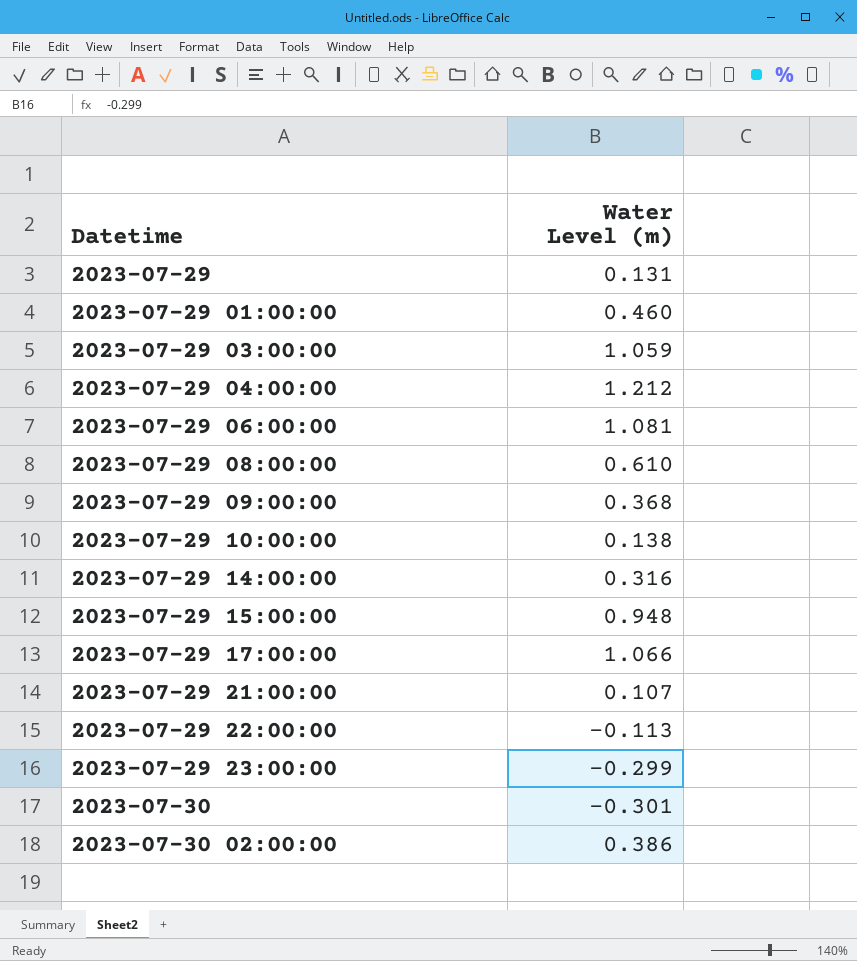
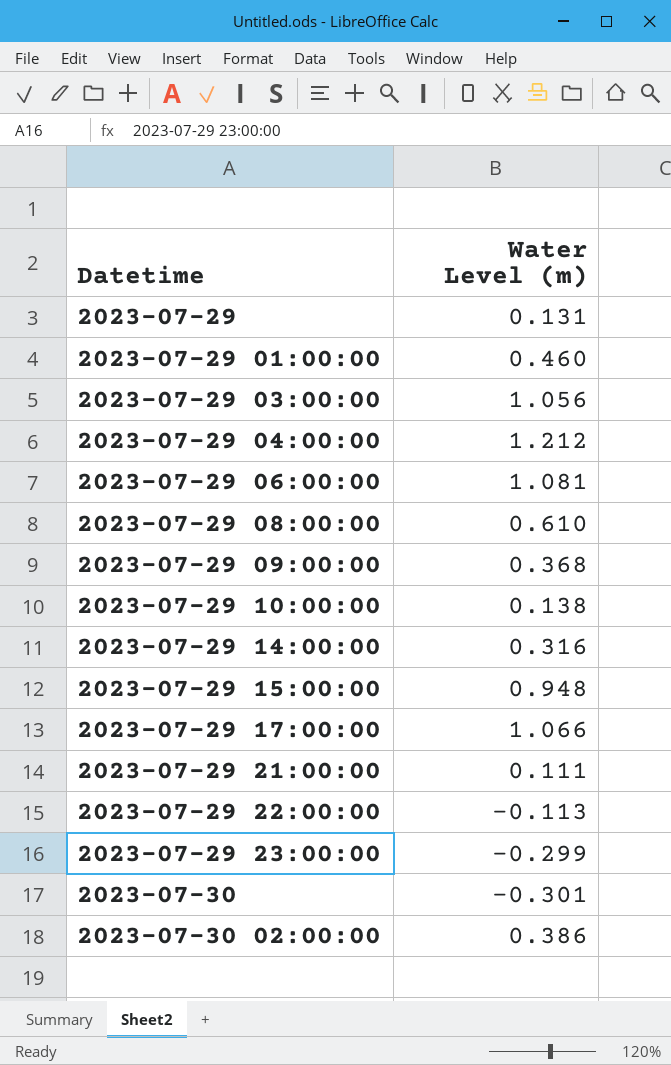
2023-07-29 03:00:00 | Water Level (m): 1.059 -> 1.056
2023-07-29 21:00:00 | Water Level (m): 0.107 -> 0.111

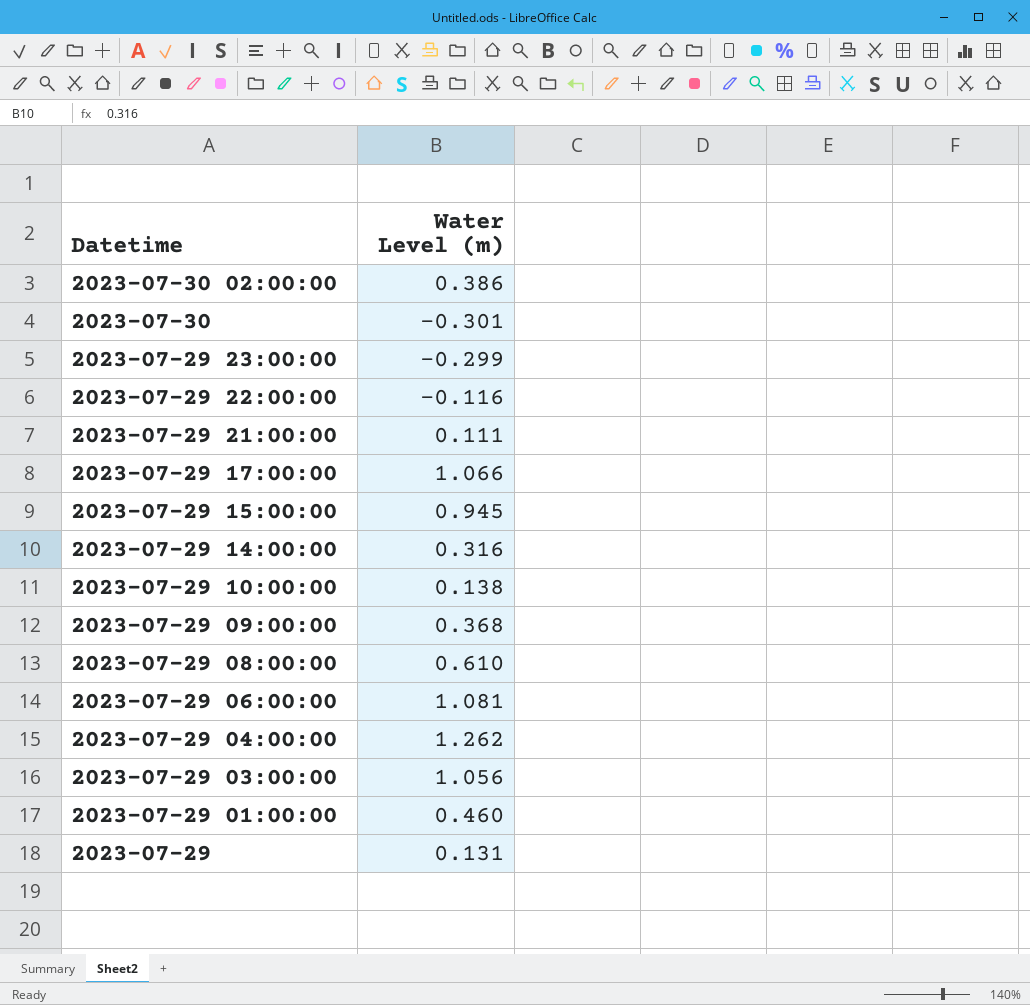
row order: Datetime ascending -> Datetime descending
2023-07-29 22:00:00 | Water Level (m): -0.113 -> -0.116
2023-07-29 15:00:00 | Water Level (m): 0.948 -> 0.945
2023-07-29 04:00:00 | Water Level (m): 1.212 -> 1.262

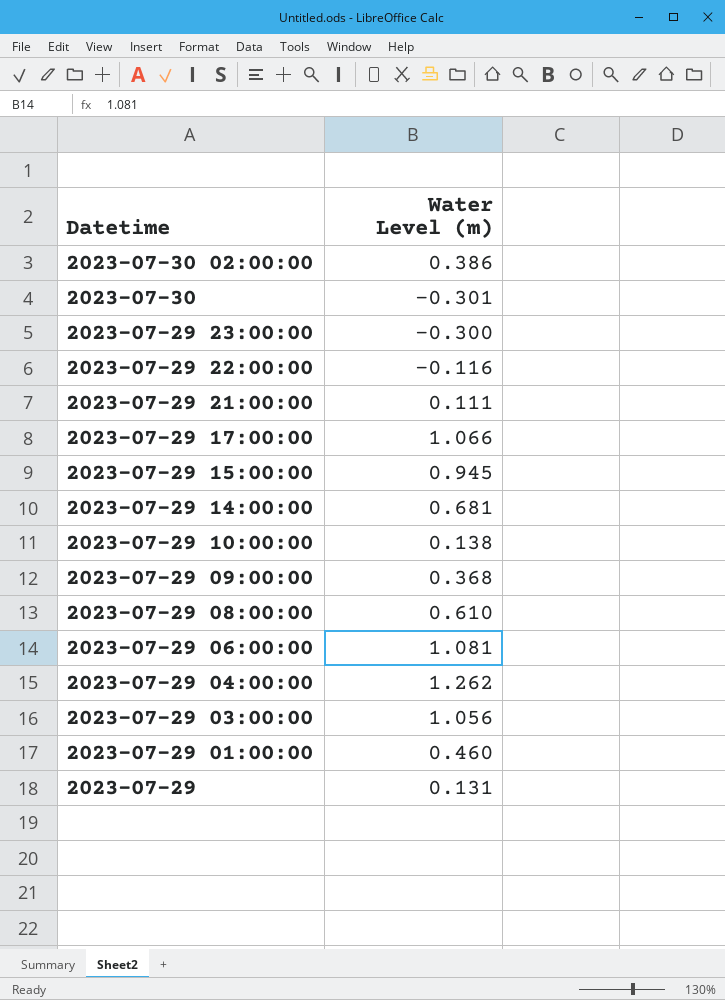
2023-07-29 23:00:00 | Water Level (m): -0.299 -> -0.300
2023-07-29 14:00:00 | Water Level (m): 0.316 -> 0.681

